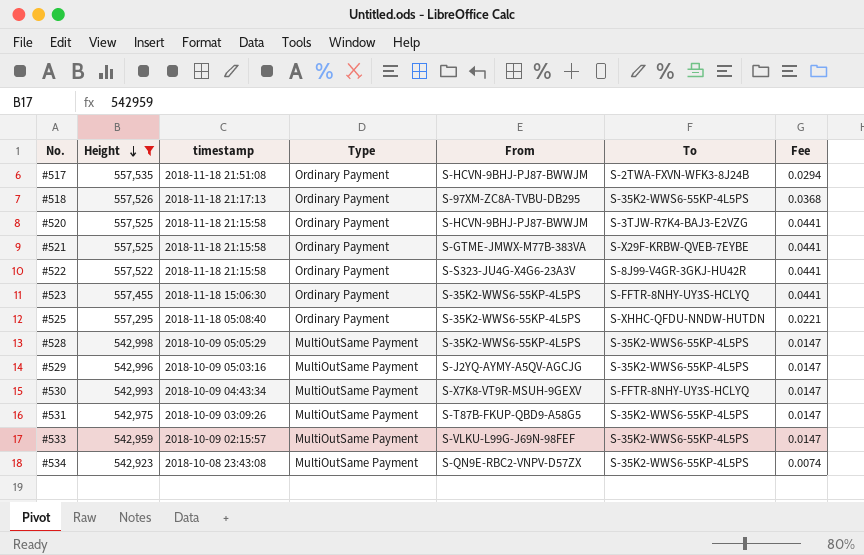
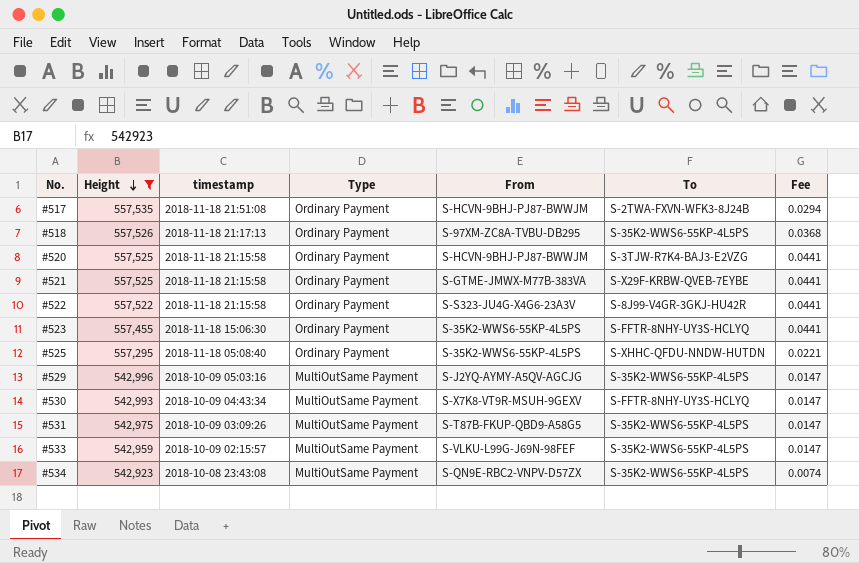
row #528: 542,998 | 2018-10-09 05:05:29 | MultiOutSame Payment | S-35K2-WWS6-55KP-4L5PS | S-35K2-WWS6-55KP-4L5PS | 0.0147 -> none

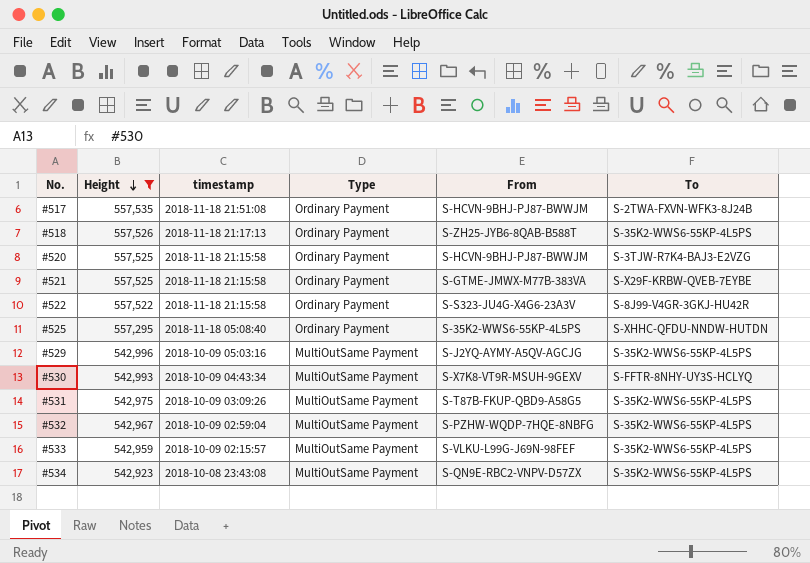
column Fee | position: 7 -> none
row #523: 557,455 | 2018-11-18 15:06:30 | Ordinary Payment | S-35K2-WWS6-55KP-4L5PS | S-FFTR-8NHY-UY3S-HCLYQ | 0.0441 -> none
#518 | From: S-97XM-ZC8A-TVBU-DB295 -> S-ZH25-JYB6-8QAB-B588T
row #532: none -> 542,967 | 2018-10-09 02:59:04 | MultiOutSame Payment | S-PZHW-WQDP-7HQE-8NBFG | S-35K2-WWS6-55KP-4L5PS

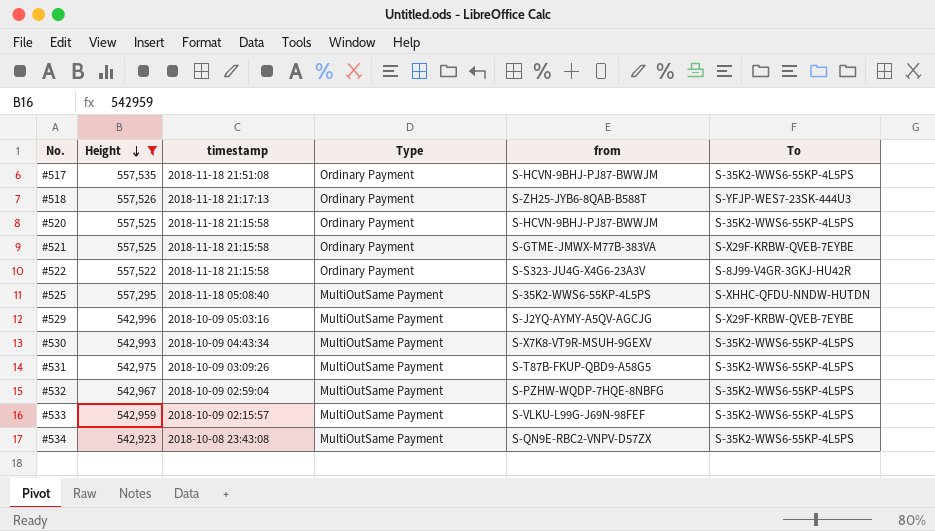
column name: From -> from
#517 | To: S-2TWA-FXVN-WFK3-8J24B -> S-35K2-WWS6-55KP-4L5PS
#518 | To: S-35K2-WWS6-55KP-4L5PS -> S-YFJP-WES7-23SK-444U3
#520 | To: S-3TJW-R7K4-BAJ3-E2VZG -> S-35K2-WWS6-55KP-4L5PS
#525 | Type: Ordinary Payment -> MultiOutSame Payment
#529 | To: S-35K2-WWS6-55KP-4L5PS -> S-X29F-KRBW-QVEB-7EYBE
#530 | To: S-FFTR-8NHY-UY3S-HCLYQ -> S-35K2-WWS6-55KP-4L5PS

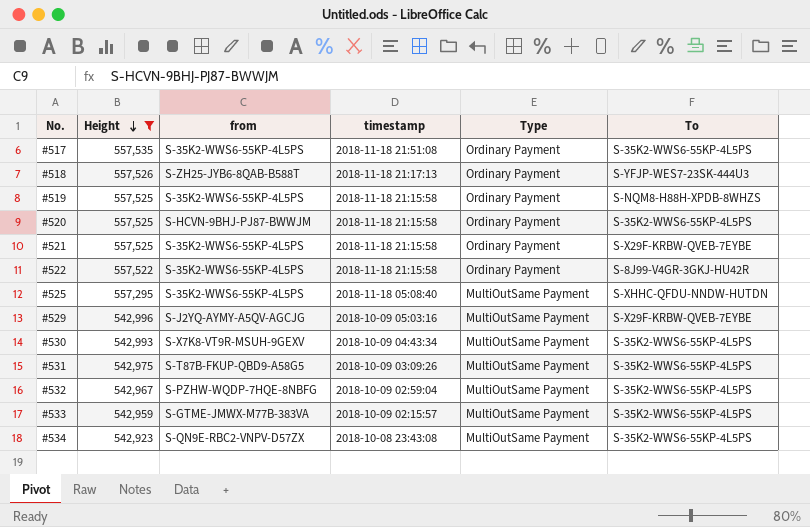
column from | position: 5 -> 3
#517 | from: S-HCVN-9BHJ-PJ87-BWWJM -> S-35K2-WWS6-55KP-4L5PS
row #519: none -> 557,525 | S-35K2-WWS6-55KP-4L5PS | 2018-11-18 21:15:58 | Ordinary Payment | S-NQM8-H88H-XPDB-8WHZS
#521 | from: S-GTME-JMWX-M77B-383VA -> S-35K2-WWS6-55KP-4L5PS
#522 | from: S-S323-JU4G-X4G6-23A3V -> S-35K2-WWS6-55KP-4L5PS
#533 | from: S-VLKU-L99G-J69N-98FEF -> S-GTME-JMWX-M77B-383VA

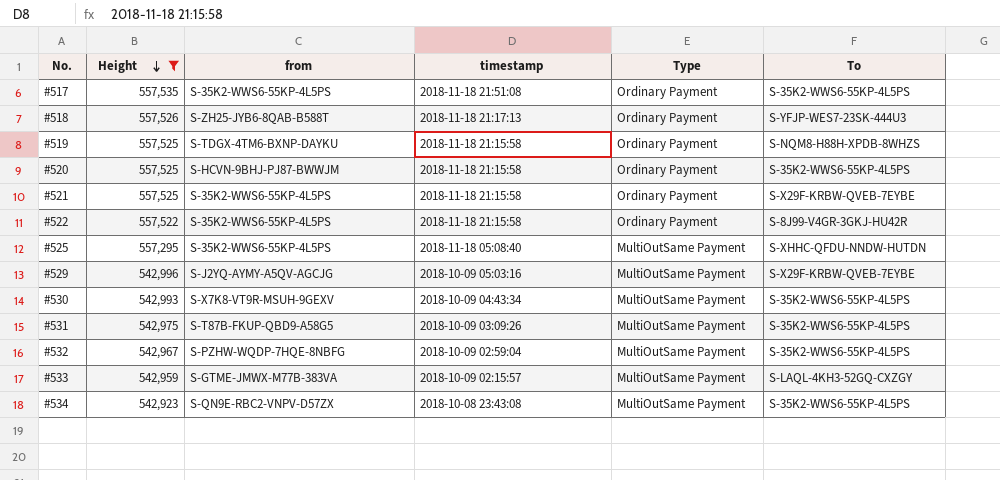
#519 | from: S-35K2-WWS6-55KP-4L5PS -> S-TDGX-4TM6-BXNP-DAYKU
#533 | To: S-35K2-WWS6-55KP-4L5PS -> S-LAQL-4KH3-52GQ-CXZGY

